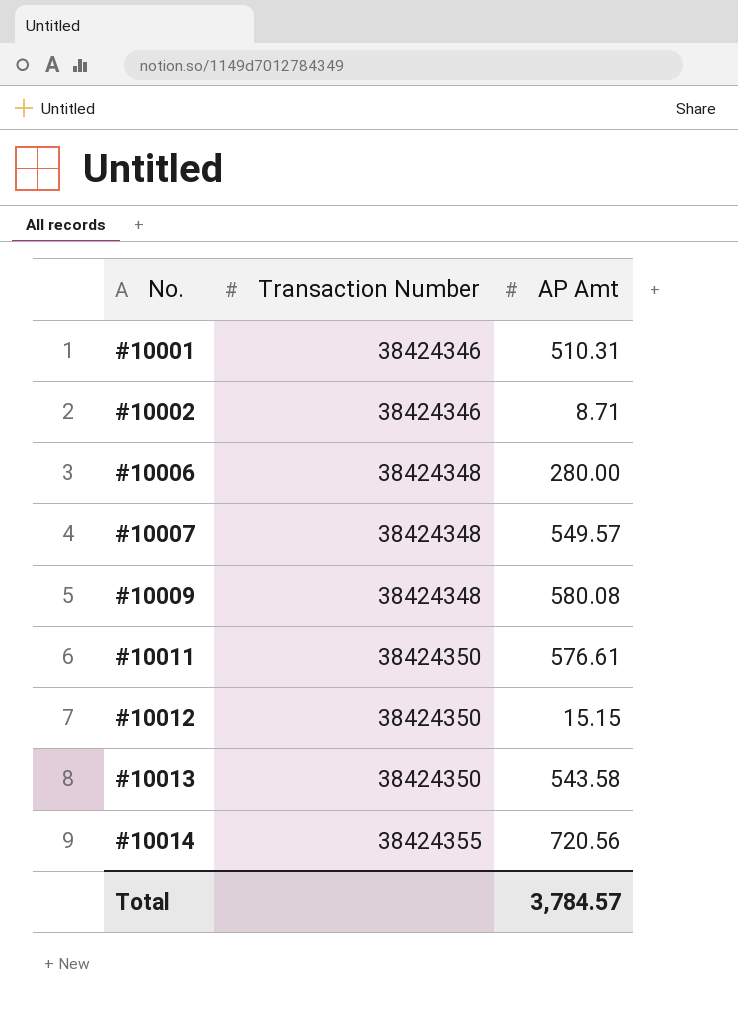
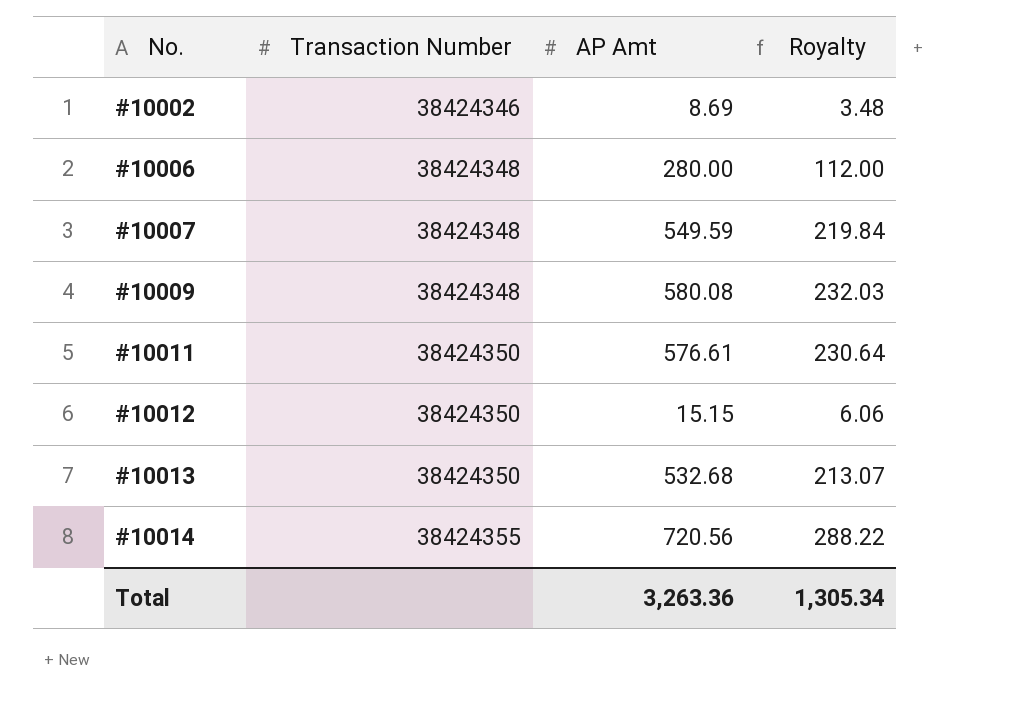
column Royalty | formula: none -> [AP Amt] * 0.4
row #10001: 38424346 | 510.31 -> none
#10002 | AP Amt: 8.71 -> 8.69
#10007 | AP Amt: 549.57 -> 549.59
#10013 | AP Amt: 543.58 -> 532.68
Total | AP Amt: 3,784.57 -> 3,263.36

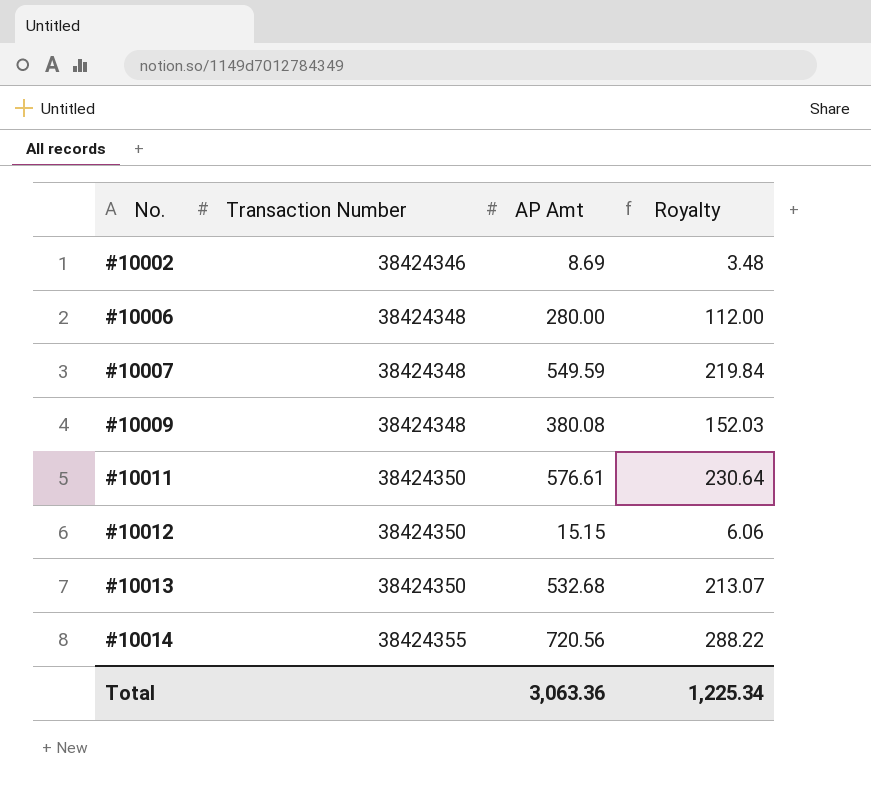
#10009 | AP Amt: 580.08 -> 380.08
#10009 | Royalty: 232.03 -> 152.03
Total | AP Amt: 3,263.36 -> 3,063.36
Total | Royalty: 1,305.34 -> 1,225.34

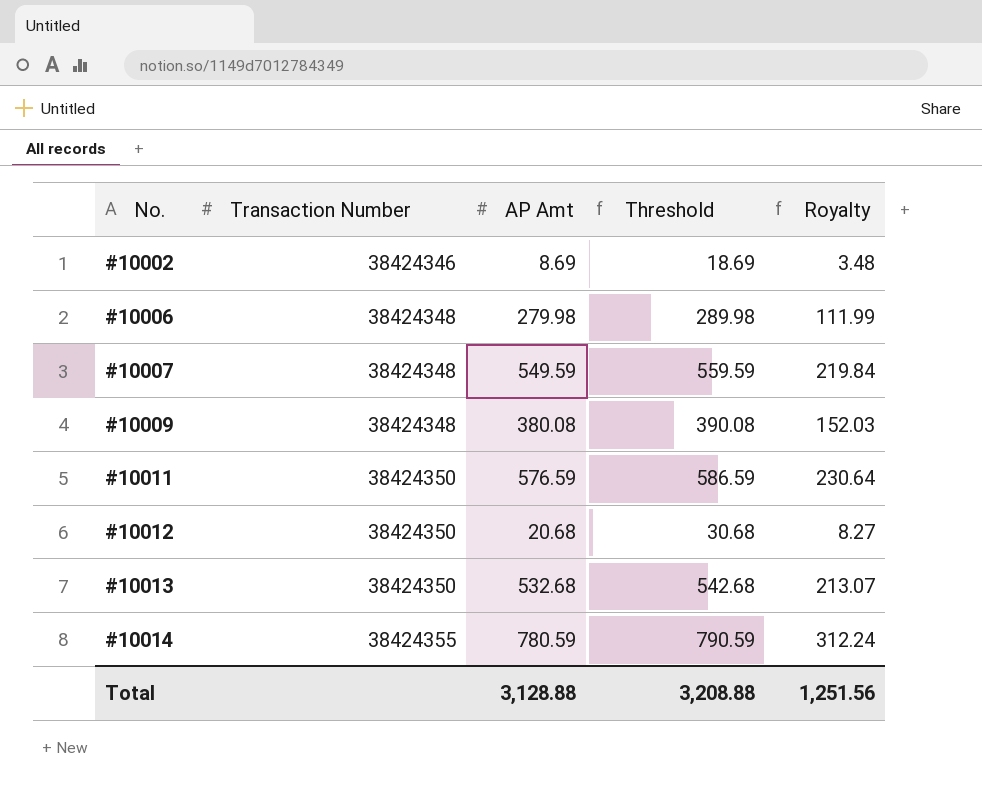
column Threshold | formula: none -> [AP Amt] + 10
#10006 | AP Amt: 280.00 -> 279.98
#10006 | Royalty: 112.00 -> 111.99
#10011 | AP Amt: 576.61 -> 576.59
#10012 | AP Amt: 15.15 -> 20.68
#10012 | Royalty: 6.06 -> 8.27
#10014 | AP Amt: 720.56 -> 780.59
#10014 | Royalty: 288.22 -> 312.24
Total | AP Amt: 3,063.36 -> 3,128.88
Total | Royalty: 1,225.34 -> 1,251.56

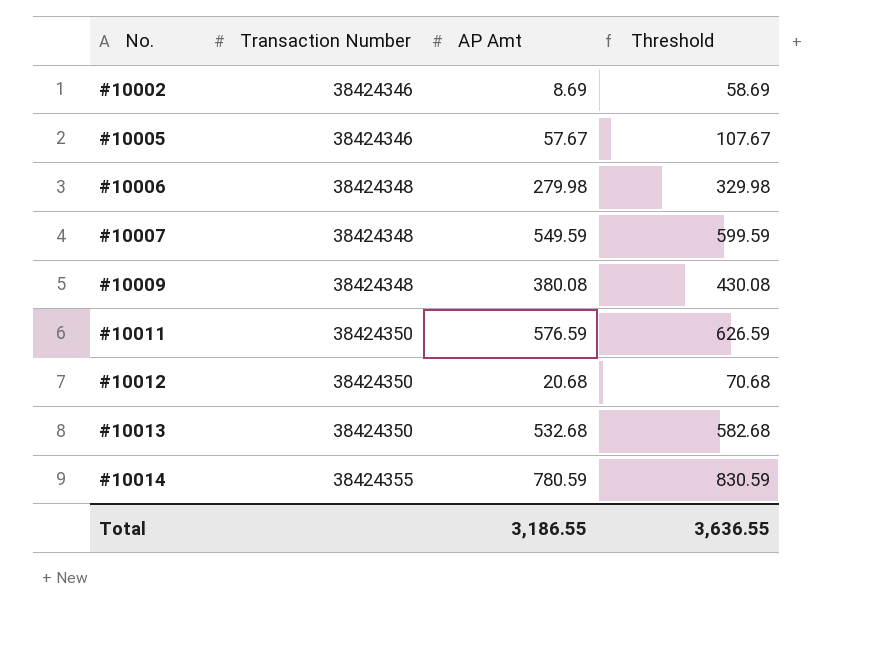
column Royalty | formula: [AP Amt] * 0.4 -> none
column Threshold | formula: [AP Amt] + 10 -> [AP Amt] + 50
row #10005: none -> 38424346 | 57.67 | 107.67
Total | AP Amt: 3,128.88 -> 3,186.55
Total | Threshold: 3,208.88 -> 3,636.55

